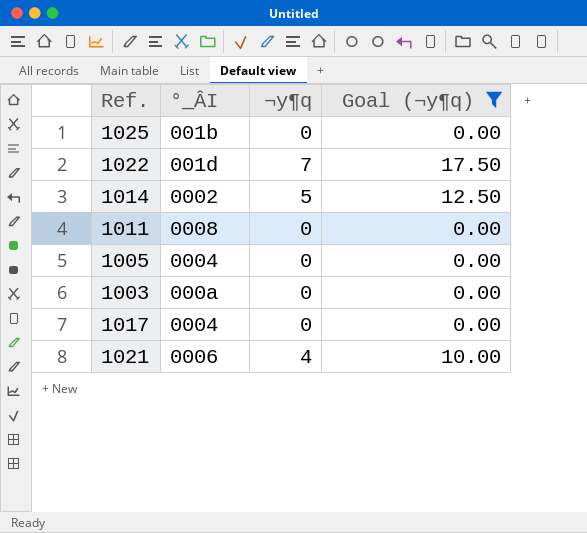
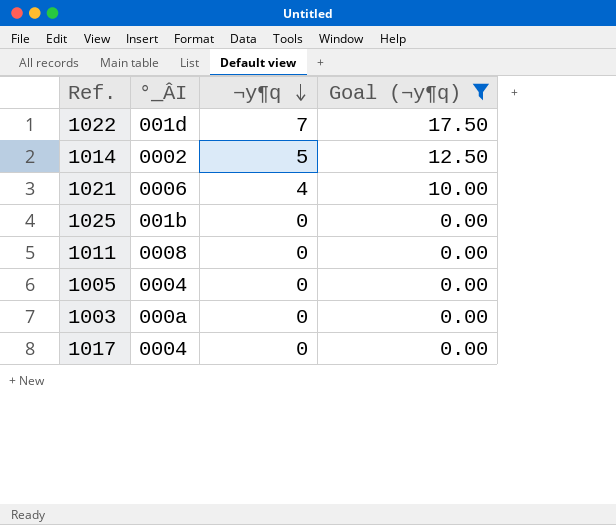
row order: none -> ¬y¶q descending

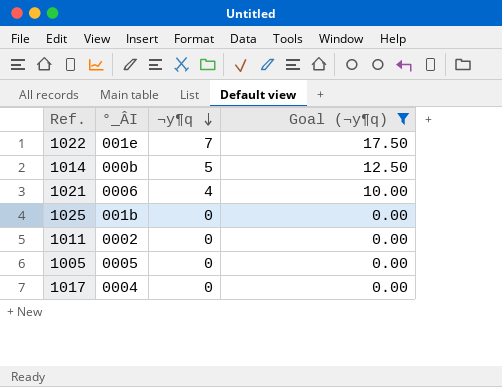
row 1003: 000a | 0 | 0.00 -> none
1022 | °_ÂI: 001d -> 001e
1014 | °_ÂI: 0002 -> 000b
1011 | °_ÂI: 0008 -> 0002
1005 | °_ÂI: 0004 -> 0005

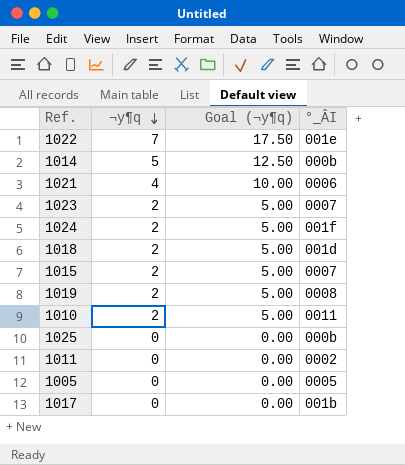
filter: Goal (¬y¶q) != 5.00 -> none
column °_ÂI | position: 2 -> 4
1025 | °_ÂI: 001b -> 000b
1017 | °_ÂI: 0004 -> 001b

